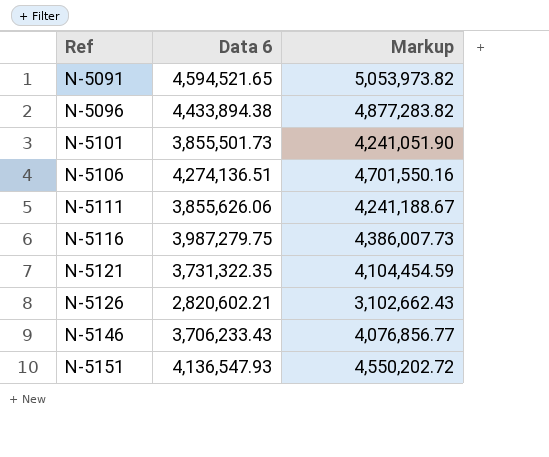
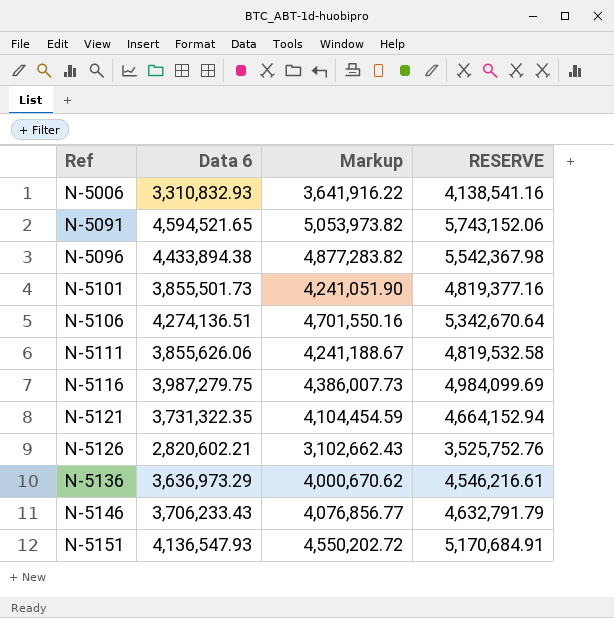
column RESERVE | formula: none -> [Data 6] * 1.25
row N-5006: none -> 3,310,832.93 | 3,641,916.22 | 4,138,541.16
row N-5136: none -> 3,636,973.29 | 4,000,670.62 | 4,546,216.61

